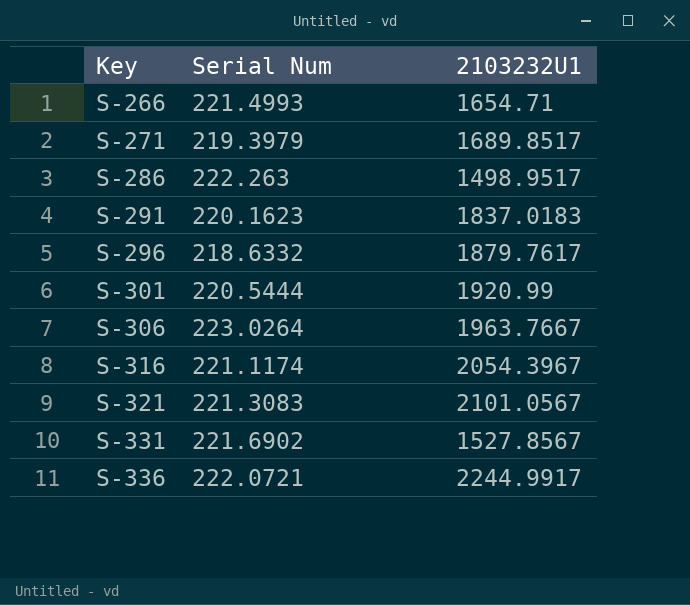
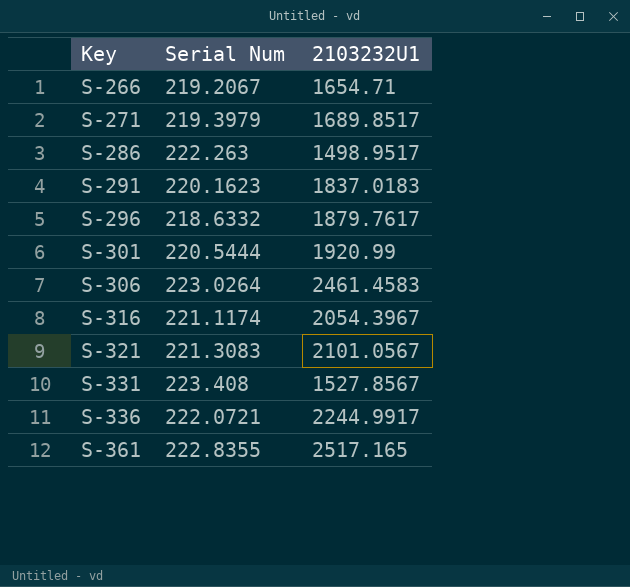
S-266 | Serial Num: 221.4993 -> 219.2067
S-306 | 2103232U1: 1963.7667 -> 2461.4583
S-331 | Serial Num: 221.6902 -> 223.408
row S-361: none -> 222.8355 | 2517.165

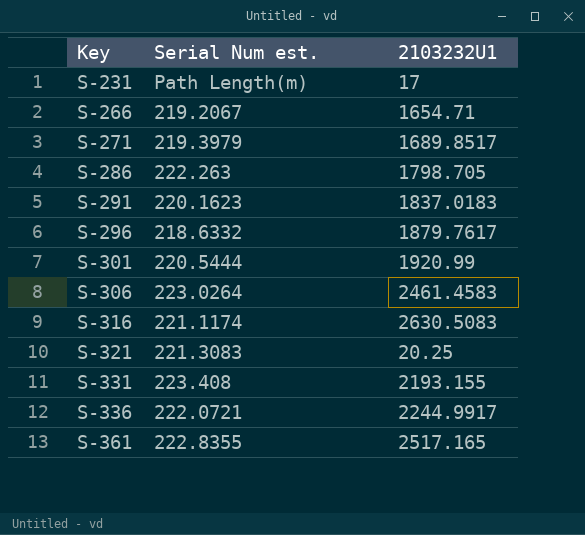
column name: Serial Num -> Serial Num est.
row S-231: none -> Path Length(m) | 17
S-286 | 2103232U1: 1498.9517 -> 1798.705
S-316 | 2103232U1: 2054.3967 -> 2630.5083
S-321 | 2103232U1: 2101.0567 -> 20.25
S-331 | 2103232U1: 1527.8567 -> 2193.155

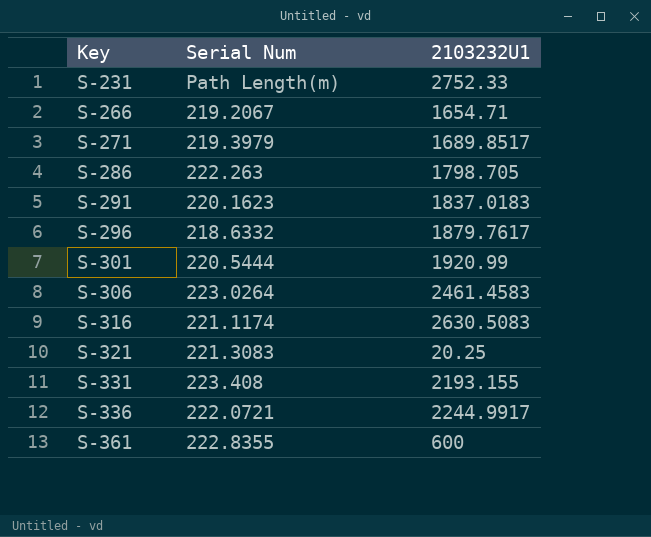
column name: Serial Num est. -> Serial Num
S-231 | 2103232U1: 17 -> 2752.33
S-361 | 2103232U1: 2517.165 -> 600

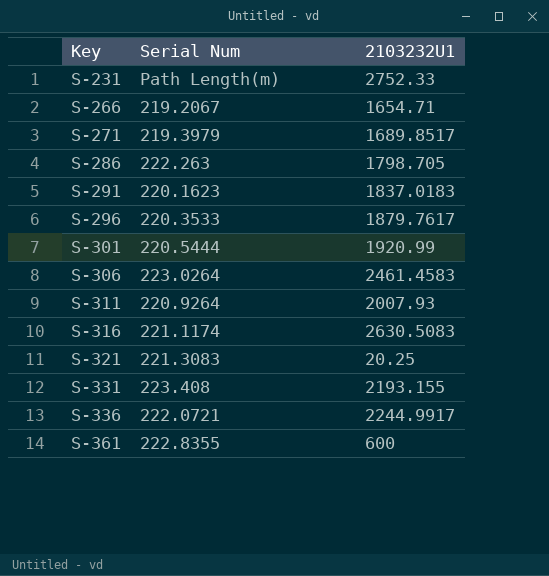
S-296 | Serial Num: 218.6332 -> 220.3533
row S-311: none -> 220.9264 | 2007.93

